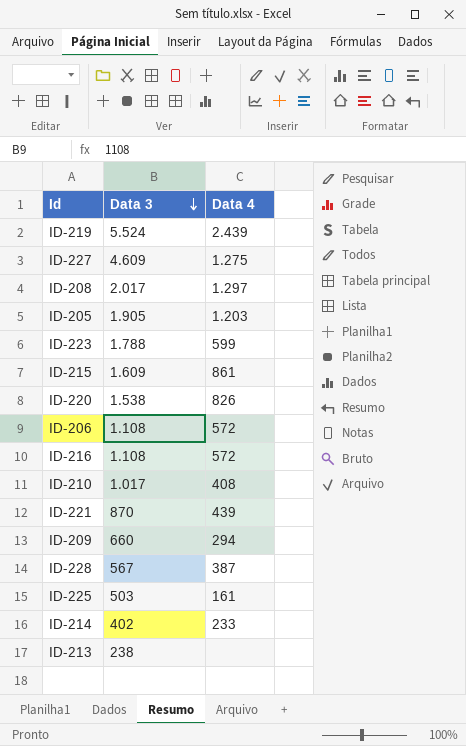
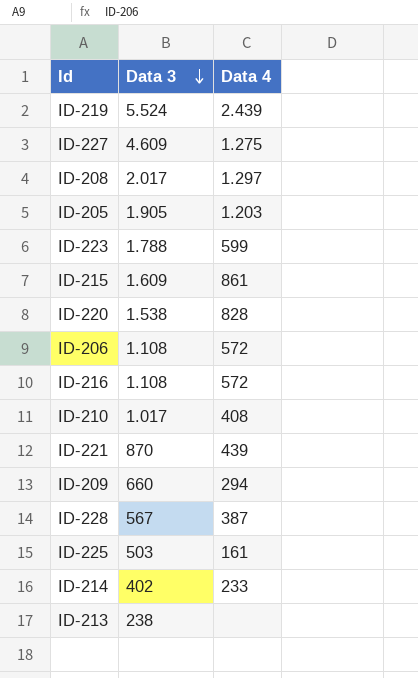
ID-220 | Data 4: 826 -> 828

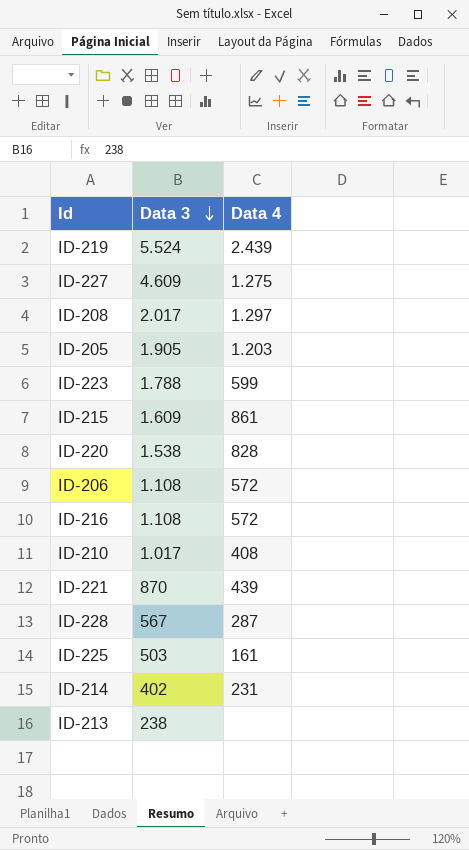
row ID-209: 660 | 294 -> none
ID-228 | Data 4: 387 -> 287
ID-214 | Data 4: 233 -> 231

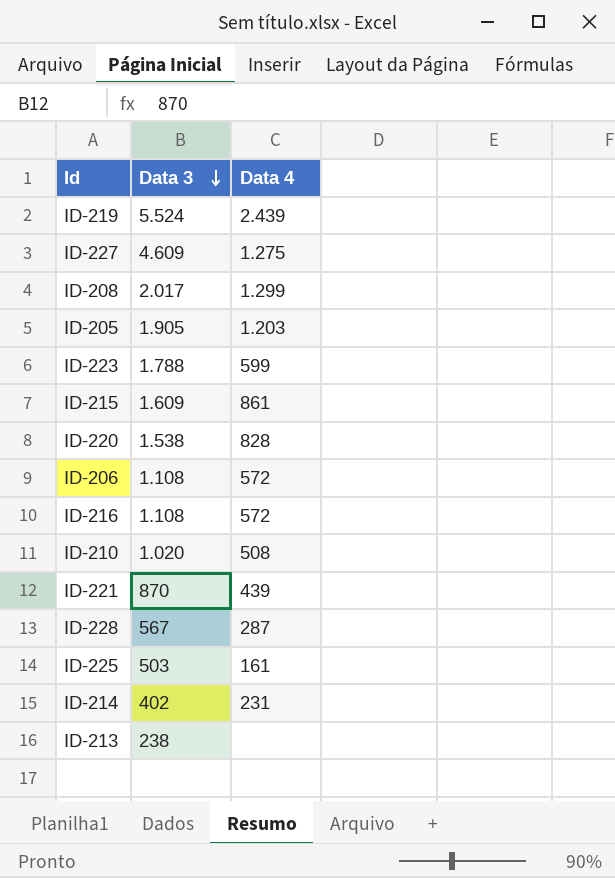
ID-208 | Data 4: 1.297 -> 1.299
ID-210 | Data 3: 1.017 -> 1.020
ID-210 | Data 4: 408 -> 508

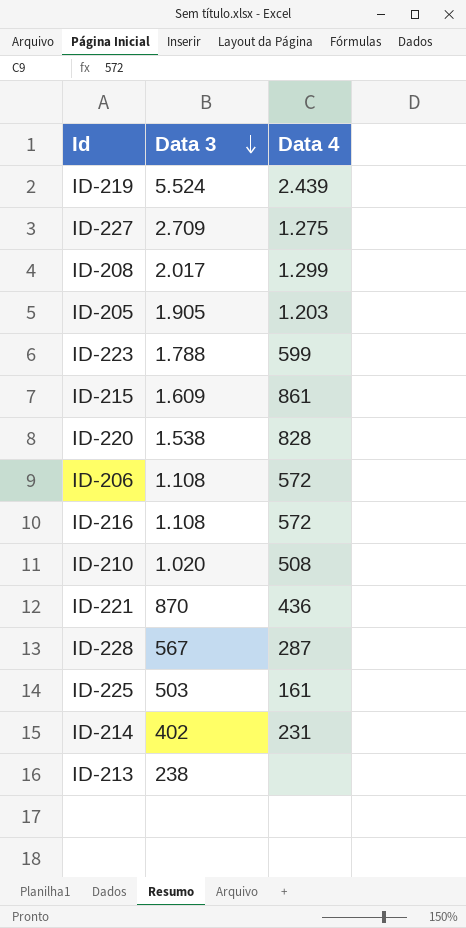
ID-227 | Data 3: 4.609 -> 2.709
ID-221 | Data 4: 439 -> 436

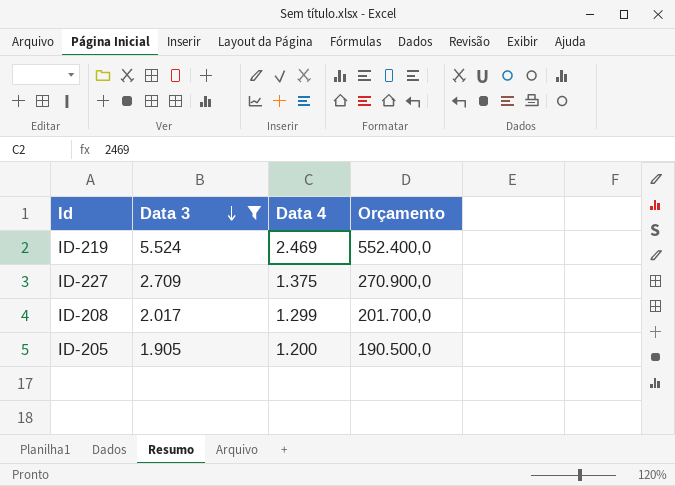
filter: none -> Data 3 >= 1.905
column Orçamento | formula: none -> [Data 3] * 100
ID-219 | Data 4: 2.439 -> 2.469
ID-227 | Data 4: 1.275 -> 1.375
ID-205 | Data 4: 1.203 -> 1.200

